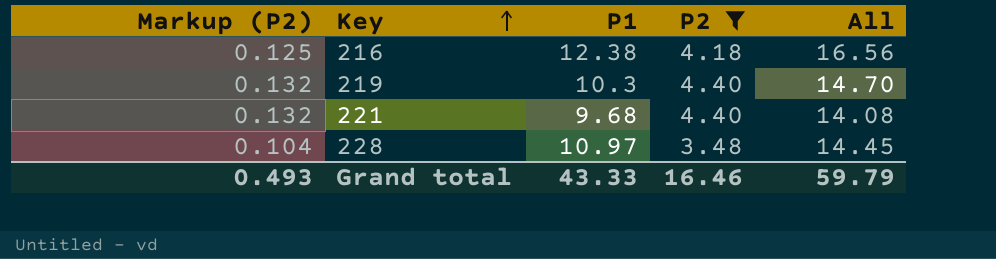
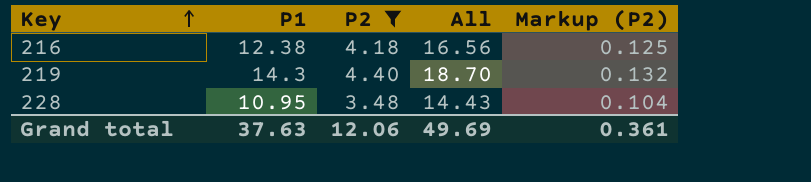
column Markup (P2) | position: 1 -> 5
row 221: 0.132 | 9.68 | 4.40 | 14.08 -> none
219 | P1: 10.3 -> 14.3
219 | All: 14.70 -> 18.70
228 | P1: 10.97 -> 10.95
228 | All: 14.45 -> 14.43
Grand total | P1: 43.33 -> 37.63
Grand total | P2: 16.46 -> 12.06
Grand total | All: 59.79 -> 49.69
Grand total | Markup (P2): 0.493 -> 0.361

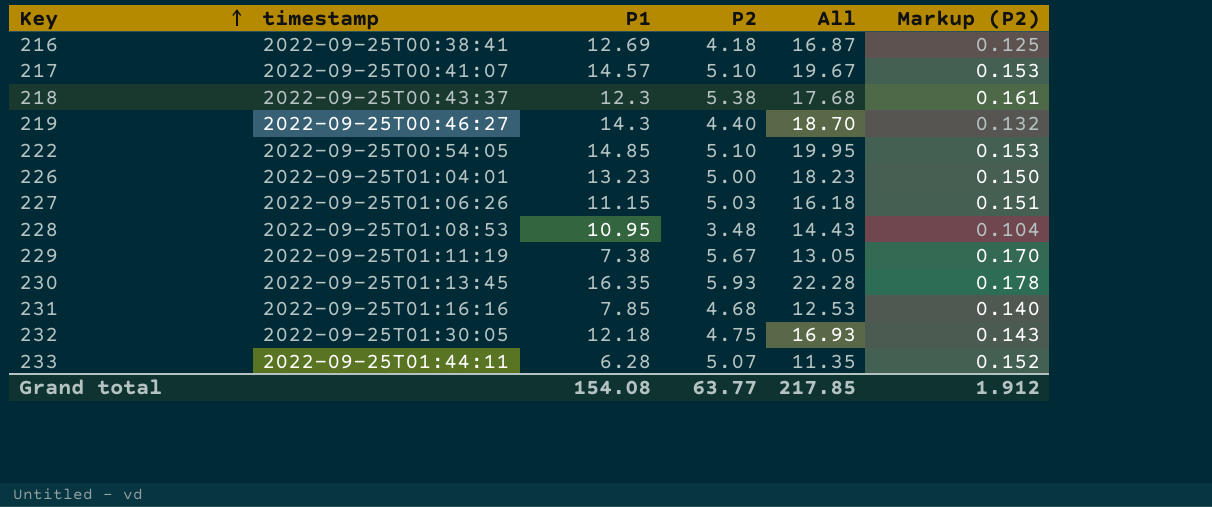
filter: P2 <= 4.40 -> none
column timestamp | position: none -> 2
216 | P1: 12.38 -> 12.69
216 | All: 16.56 -> 16.87
Grand total | P1: 37.63 -> 154.08
Grand total | P2: 12.06 -> 63.77
Grand total | All: 49.69 -> 217.85
Grand total | Markup (P2): 0.361 -> 1.912

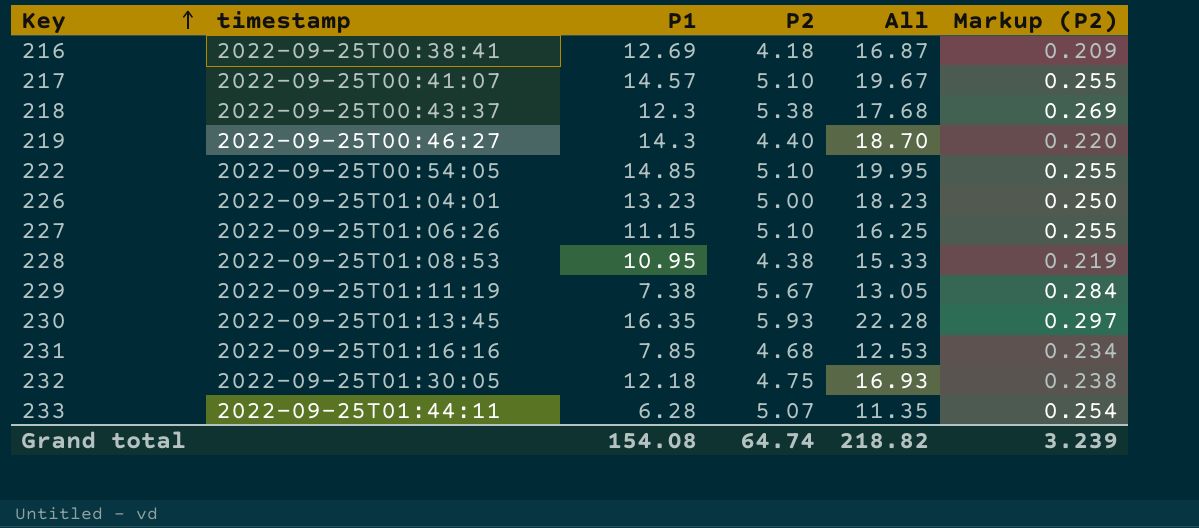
column Markup (P2) | formula: [P2] * 0.03 -> [P2] * 0.05
227 | P2: 5.03 -> 5.10
227 | All: 16.18 -> 16.25
228 | P2: 3.48 -> 4.38
228 | All: 14.43 -> 15.33
Grand total | P2: 63.77 -> 64.74
Grand total | All: 217.85 -> 218.82
Grand total | Markup (P2): 1.912 -> 3.239

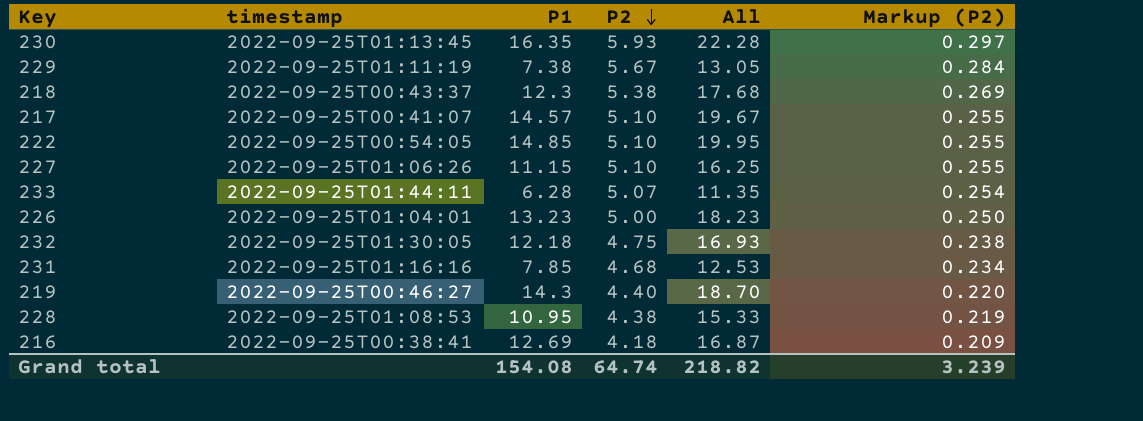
row order: Key ascending -> P2 descending

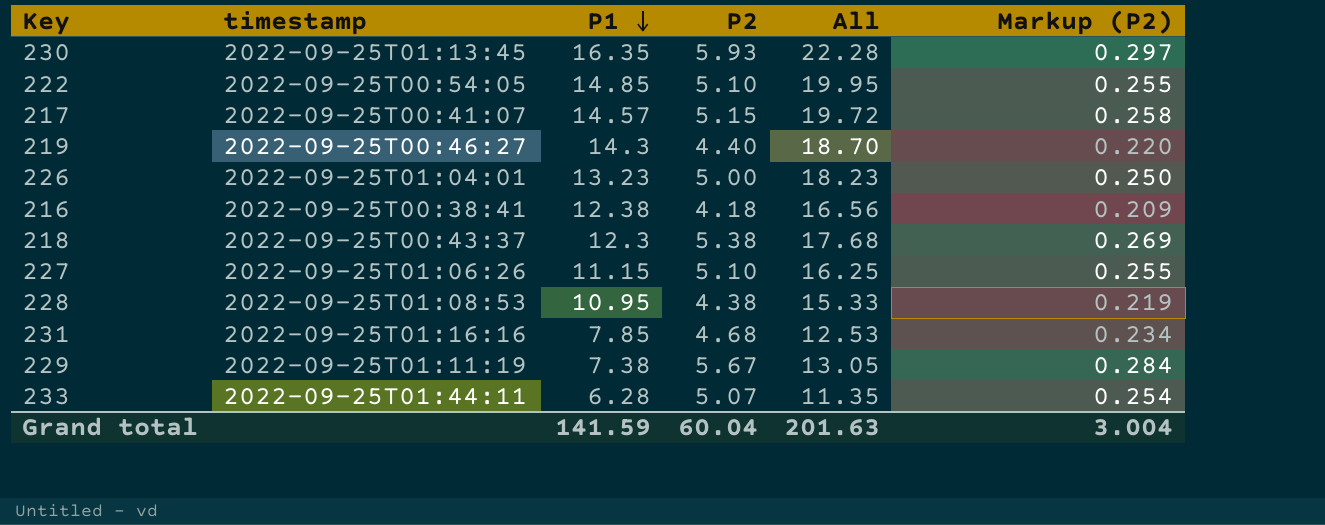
row order: P2 descending -> P1 descending
row 232: 2022-09-25T01:30:05 | 12.18 | 4.75 | 16.93 | 0.238 -> none
217 | P2: 5.10 -> 5.15
217 | All: 19.67 -> 19.72
217 | Markup (P2): 0.255 -> 0.258
216 | P1: 12.69 -> 12.38
216 | All: 16.87 -> 16.56
Grand total | P1: 154.08 -> 141.59
Grand total | P2: 64.74 -> 60.04
Grand total | All: 218.82 -> 201.63
Grand total | Markup (P2): 3.239 -> 3.004

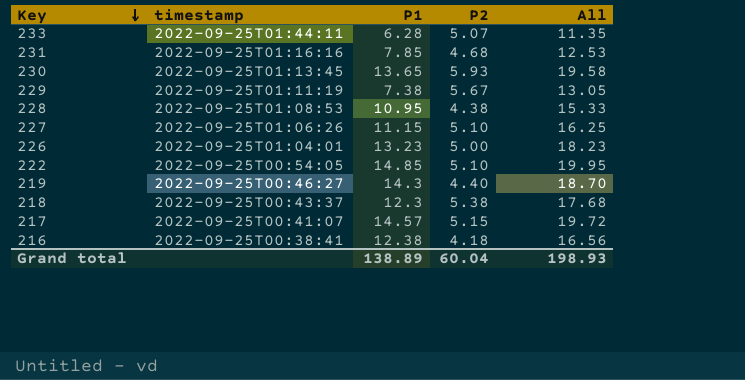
row order: P1 descending -> Key descending
column Markup (P2) | formula: [P2] * 0.05 -> none
230 | P1: 16.35 -> 13.65
230 | All: 22.28 -> 19.58
Grand total | P1: 141.59 -> 138.89
Grand total | All: 201.63 -> 198.93

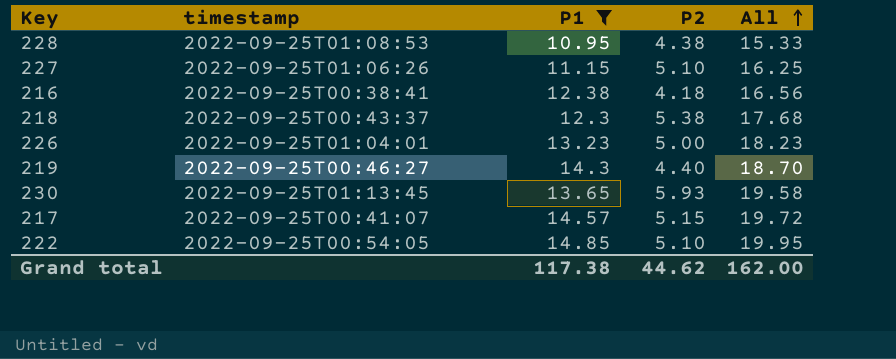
filter: none -> P1 >= 10.95
row order: Key descending -> All ascending
Grand total | P1: 138.89 -> 117.38
Grand total | P2: 60.04 -> 44.62
Grand total | All: 198.93 -> 162.00

